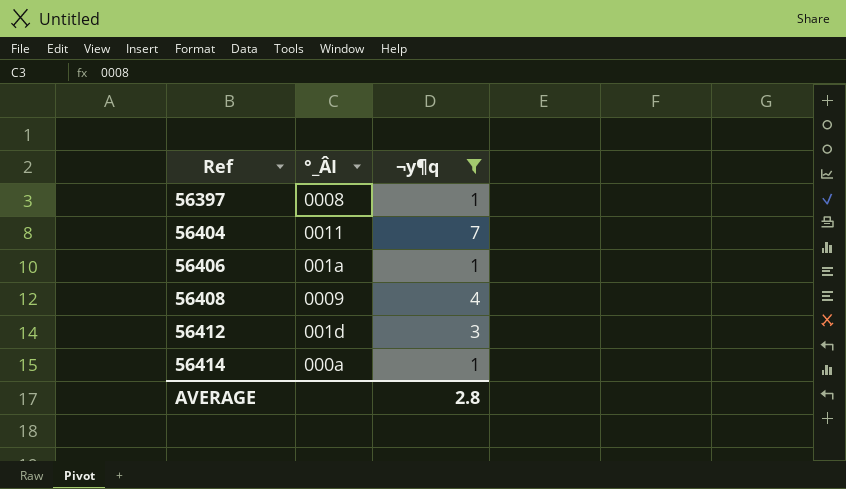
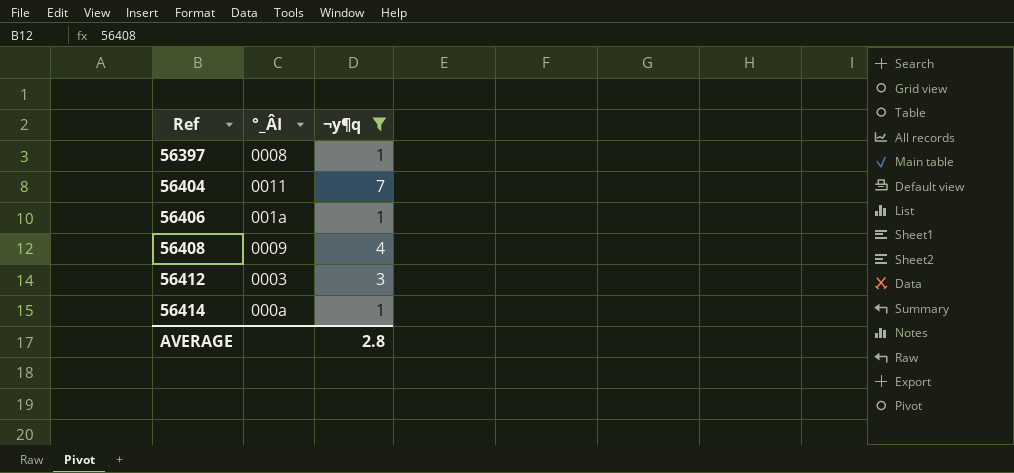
56412 | °_ÂI: 001d -> 0003

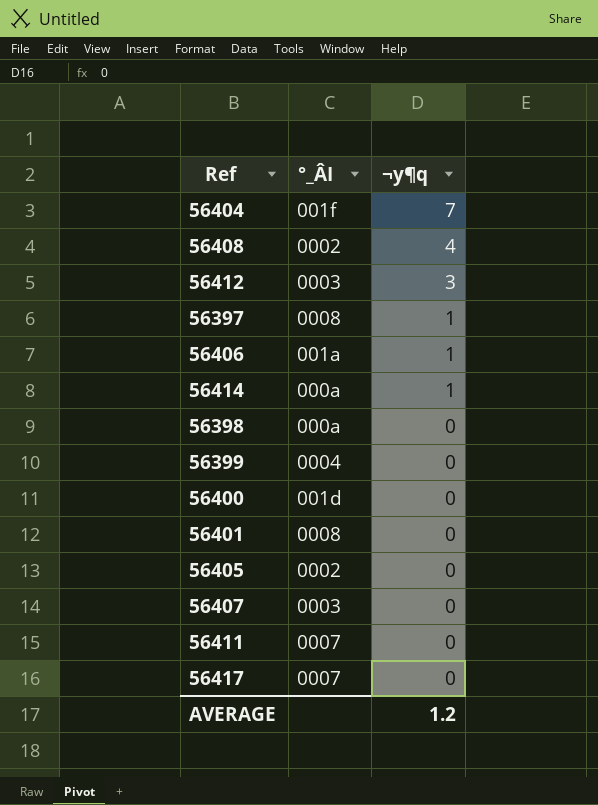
filter: ¬y¶q != 0 -> none
row order: Ref ascending -> ¬y¶q descending
56404 | °_ÂI: 0011 -> 001f
56408 | °_ÂI: 0009 -> 0002
AVERAGE | ¬y¶q: 2.8 -> 1.2

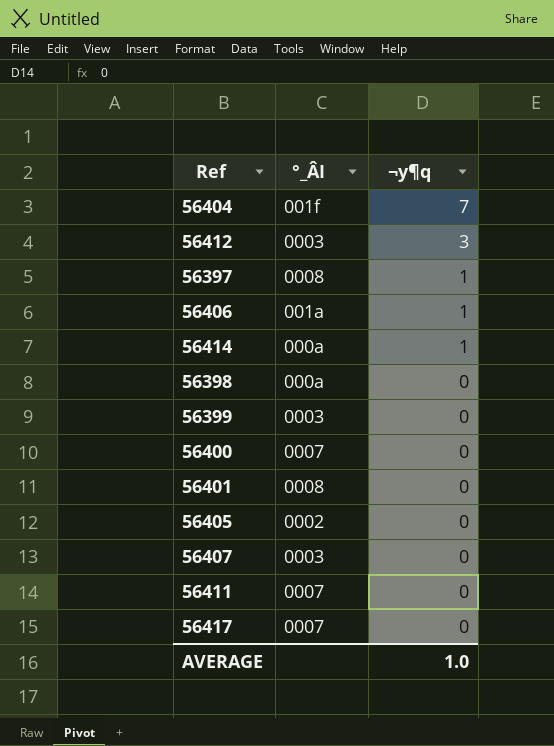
row 56408: 0002 | 4 -> none
56399 | °_ÂI: 0004 -> 0003
56400 | °_ÂI: 001d -> 0007
AVERAGE | ¬y¶q: 1.2 -> 1.0

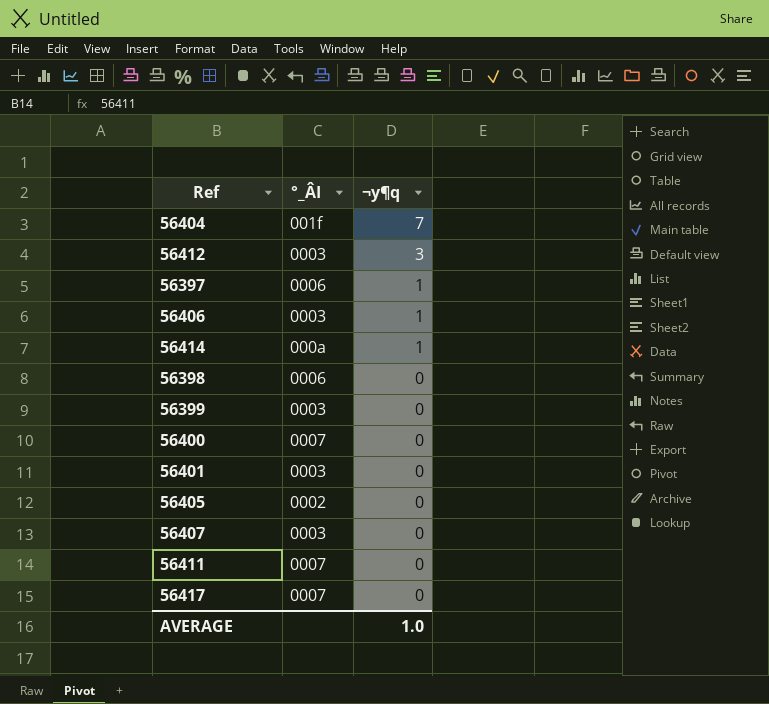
56397 | °_ÂI: 0008 -> 0006
56406 | °_ÂI: 001a -> 0003
56398 | °_ÂI: 000a -> 0006
56401 | °_ÂI: 0008 -> 0003

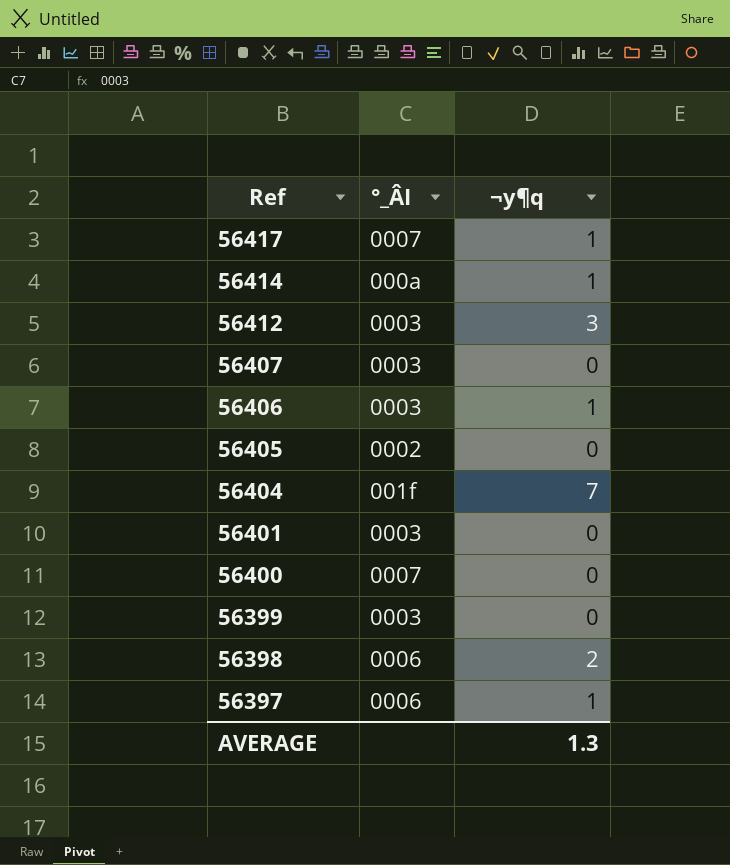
row order: ¬y¶q descending -> Ref descending
row 56411: 0007 | 0 -> none
56417 | ¬y¶q: 0 -> 1
56398 | ¬y¶q: 0 -> 2
AVERAGE | ¬y¶q: 1.0 -> 1.3

